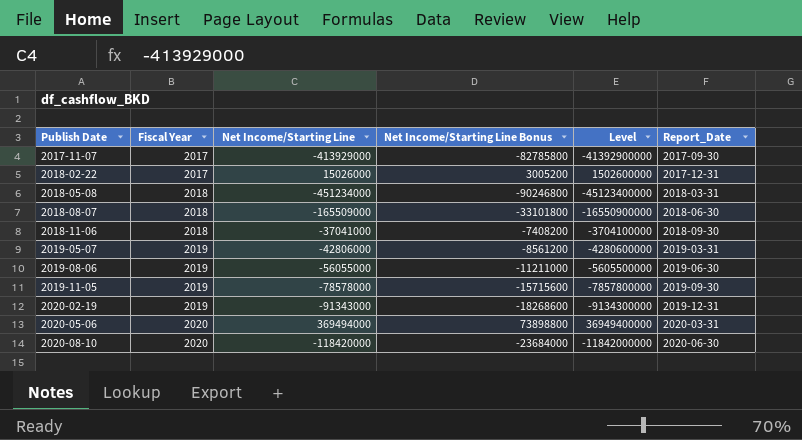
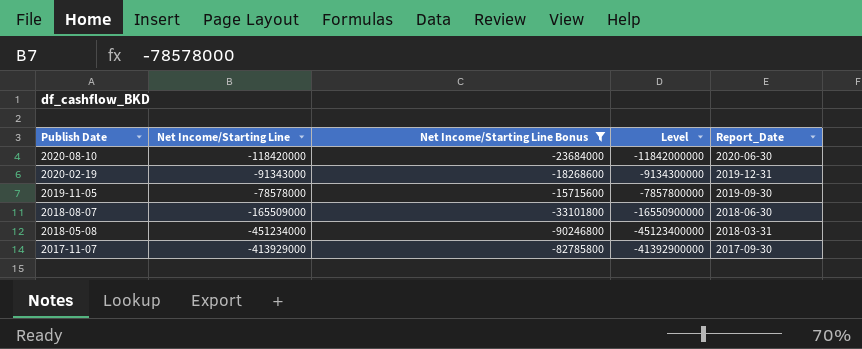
filter: none -> Net Income/Starting Line Bonus <= -15715600
row order: Publish Date ascending -> Publish Date descending
column Fiscal Year | position: 2 -> none

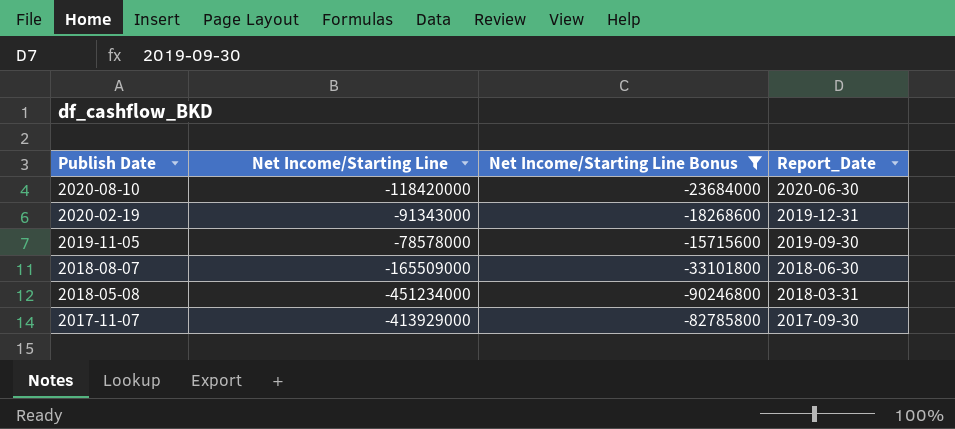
column Level | formula: [Net Income/Starting Line] * 100 -> none

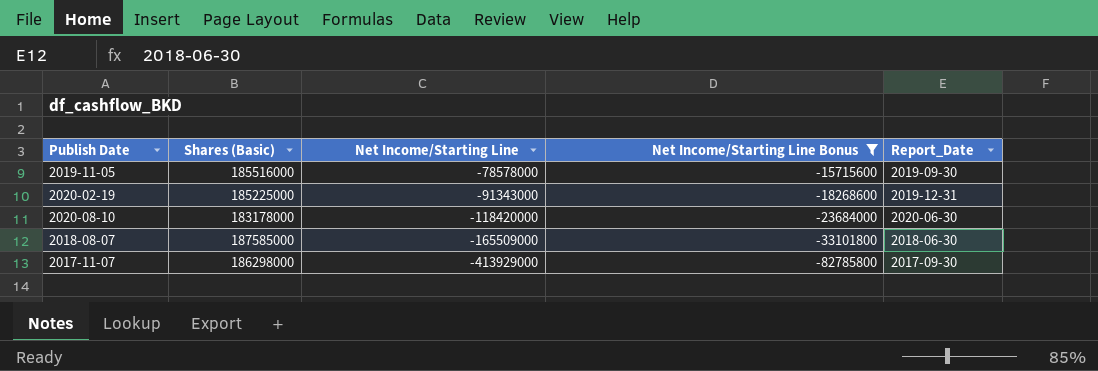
row order: Publish Date descending -> Net Income/Starting Line descending
column Shares (Basic) | position: none -> 2
row 2018-05-08: -451234000 | -90246800 | 2018-03-31 -> none

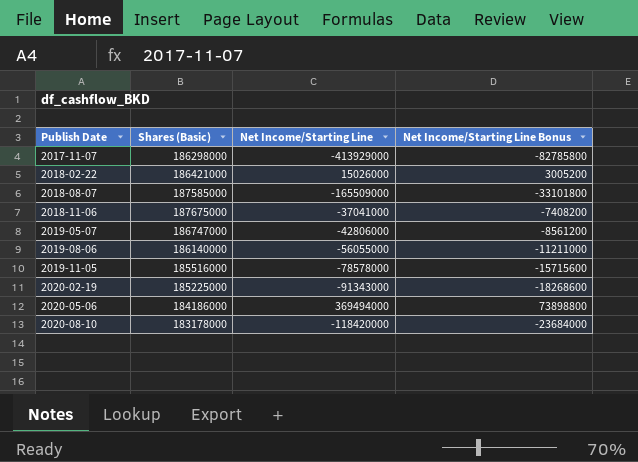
filter: Net Income/Starting Line Bonus <= -15715600 -> none
row order: Net Income/Starting Line descending -> Publish Date ascending
column Report_Date | position: 5 -> none

